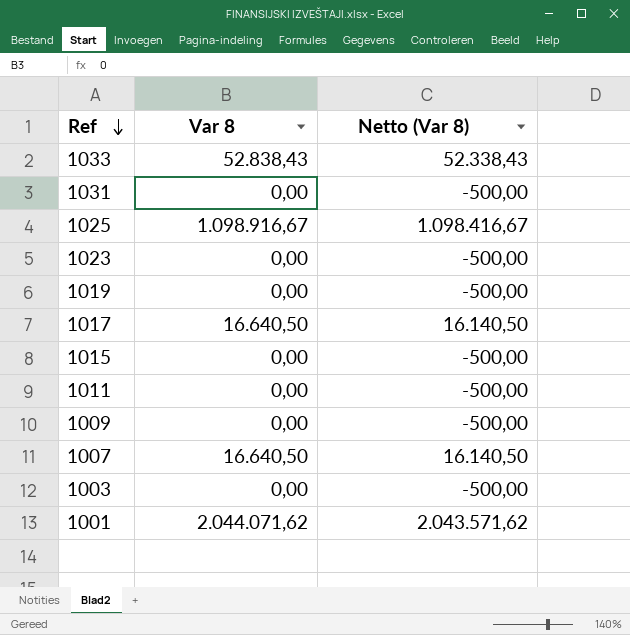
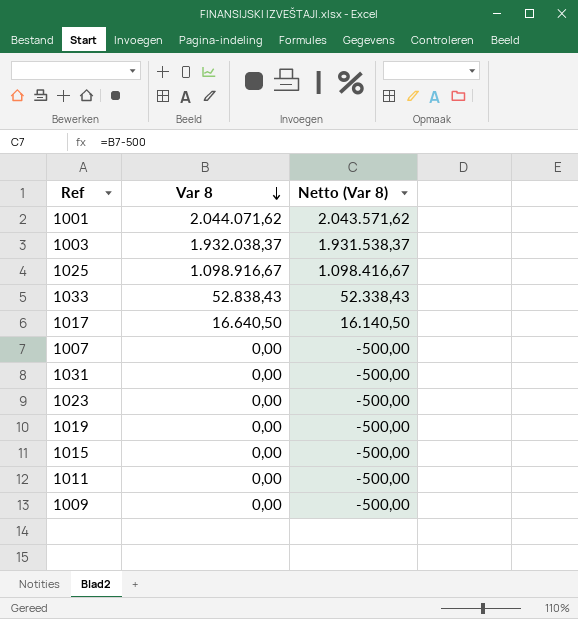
row order: Ref descending -> Var 8 descending
1003 | Var 8: 0,00 -> 1.932.038,37
1003 | Netto (Var 8): -500,00 -> 1.931.538,37
1007 | Var 8: 16.640,50 -> 0,00
1007 | Netto (Var 8): 16.140,50 -> -500,00

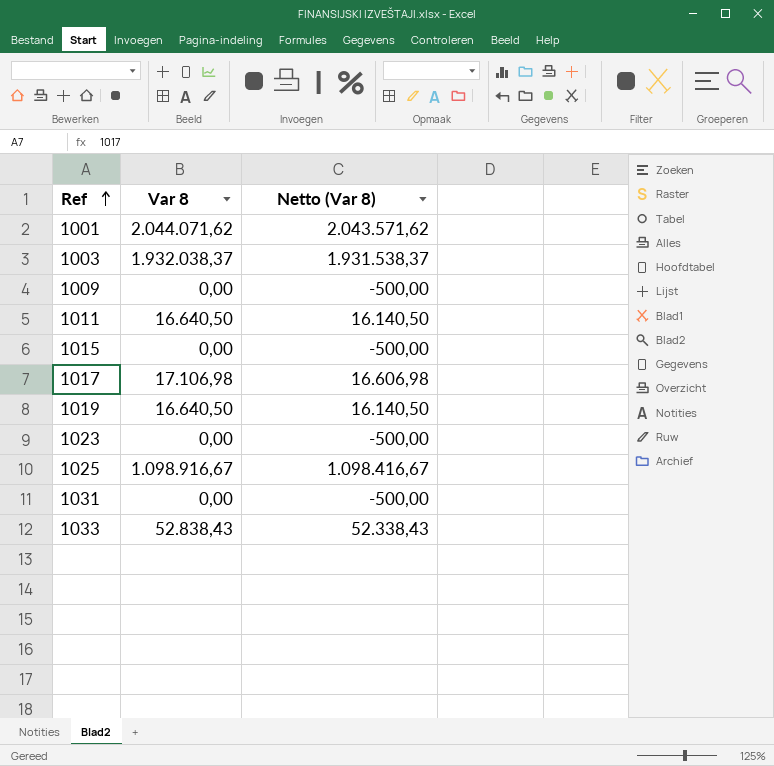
row order: Var 8 descending -> Ref ascending
row 1007: 0,00 | -500,00 -> none
1011 | Var 8: 0,00 -> 16.640,50
1011 | Netto (Var 8): -500,00 -> 16.140,50
1017 | Var 8: 16.640,50 -> 17.106,98
1017 | Netto (Var 8): 16.140,50 -> 16.606,98
1019 | Var 8: 0,00 -> 16.640,50
1019 | Netto (Var 8): -500,00 -> 16.140,50

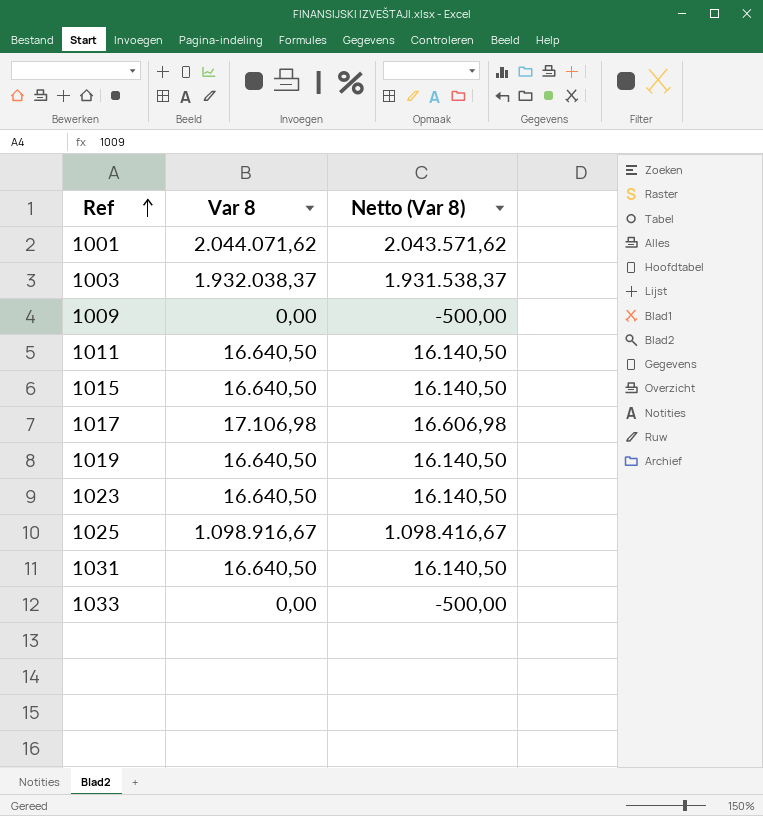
1015 | Var 8: 0,00 -> 16.640,50
1015 | Netto (Var 8): -500,00 -> 16.140,50
1023 | Var 8: 0,00 -> 16.640,50
1023 | Netto (Var 8): -500,00 -> 16.140,50
1031 | Var 8: 0,00 -> 16.640,50
1031 | Netto (Var 8): -500,00 -> 16.140,50
1033 | Var 8: 52.838,43 -> 0,00
1033 | Netto (Var 8): 52.338,43 -> -500,00

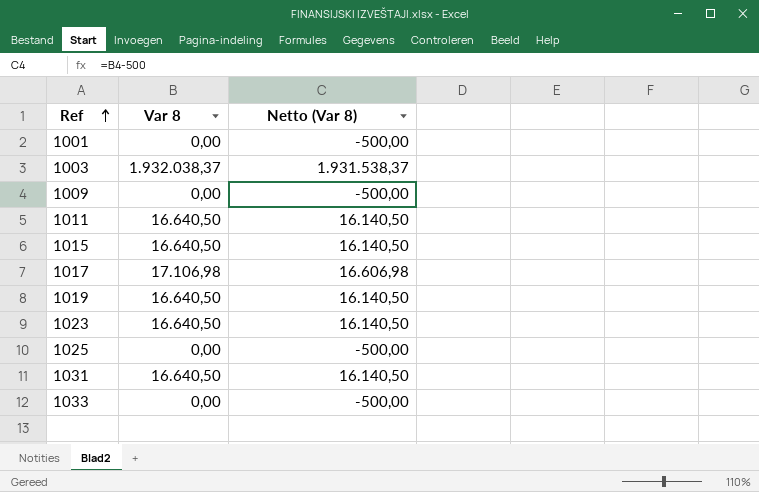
1001 | Var 8: 2.044.071,62 -> 0,00
1001 | Netto (Var 8): 2.043.571,62 -> -500,00
1025 | Var 8: 1.098.916,67 -> 0,00
1025 | Netto (Var 8): 1.098.416,67 -> -500,00

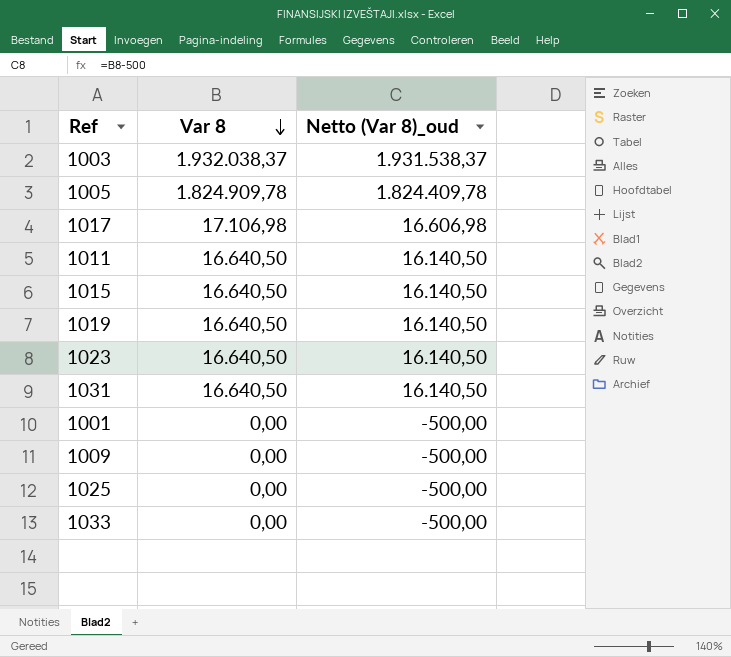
row order: Ref ascending -> Var 8 descending
column name: Netto (Var 8) -> Netto (Var 8)_oud
row 1005: none -> 1.824.909,78 | 1.824.409,78

